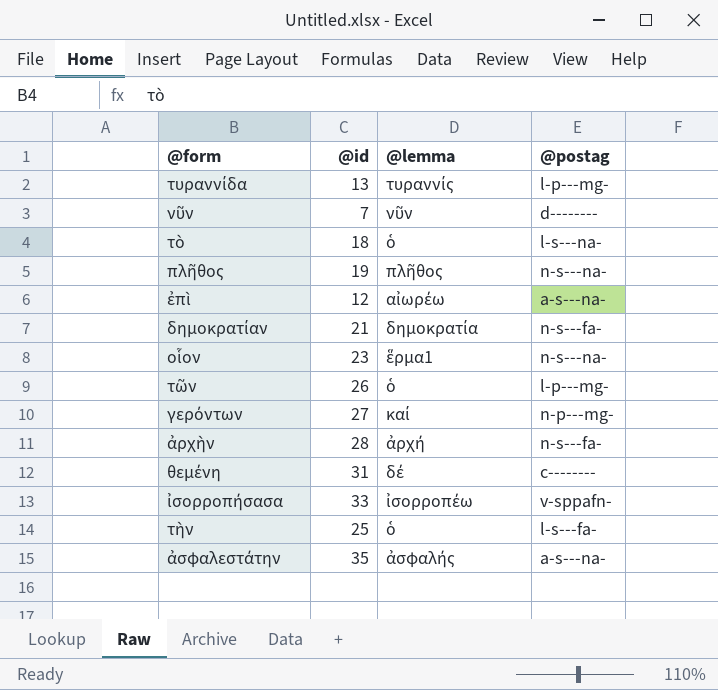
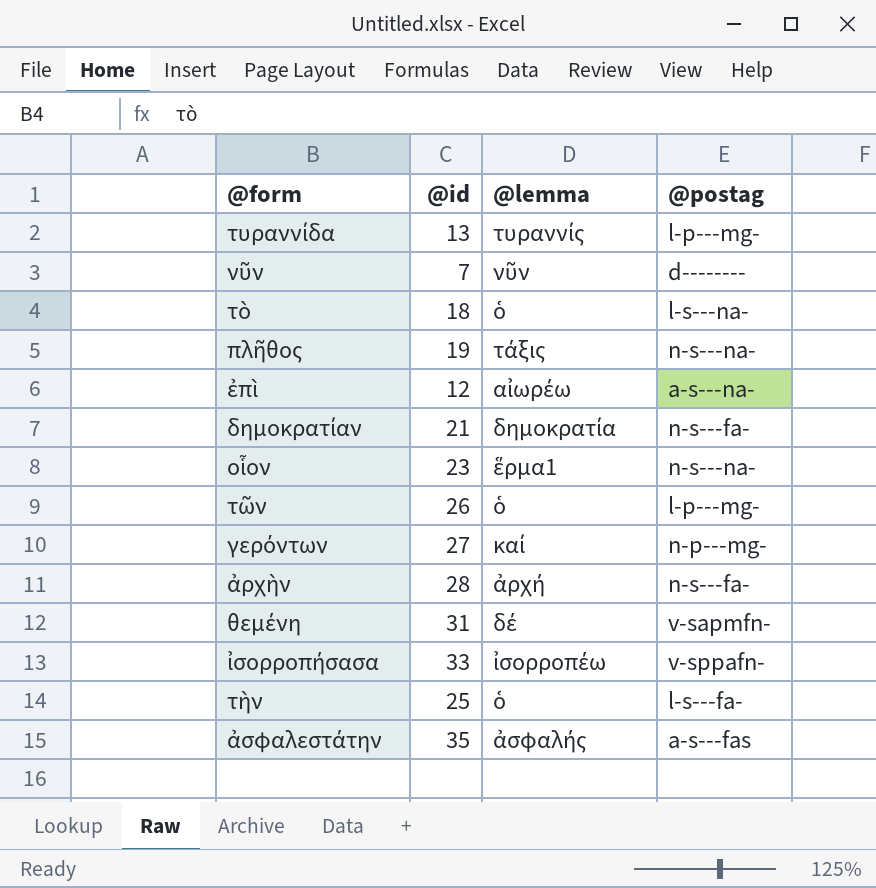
πλῆθος | @lemma: πλῆθος -> τάξις
θεμένη | @postag: c-------- -> v-sapmfn-
ἀσφαλεστάτην | @postag: a-s---na- -> a-s---fas

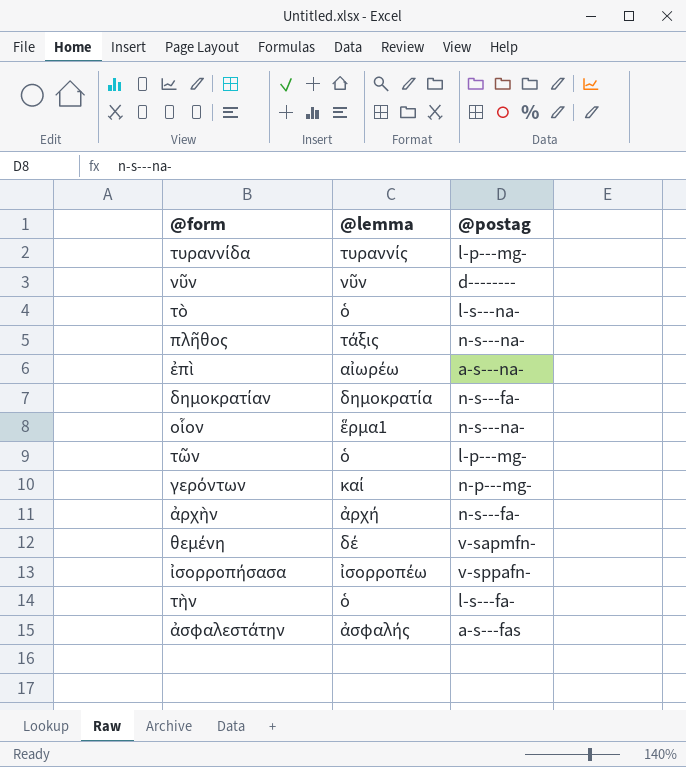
column @id | position: 2 -> none

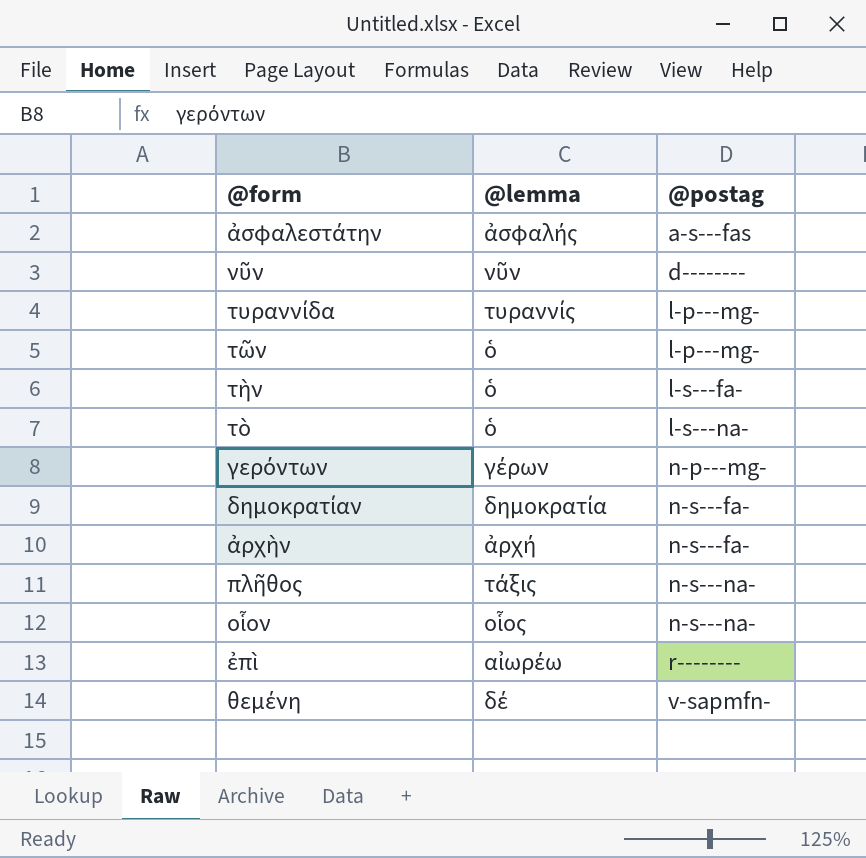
row order: none -> @postag ascending
row ἰσορροπήσασα: ἰσορροπέω | v-sppafn- -> none
γερόντων | @lemma: καί -> γέρων
οἷον | @lemma: ἕρμα1 -> οἷος
ἐπὶ | @postag: a-s---na- -> r--------

